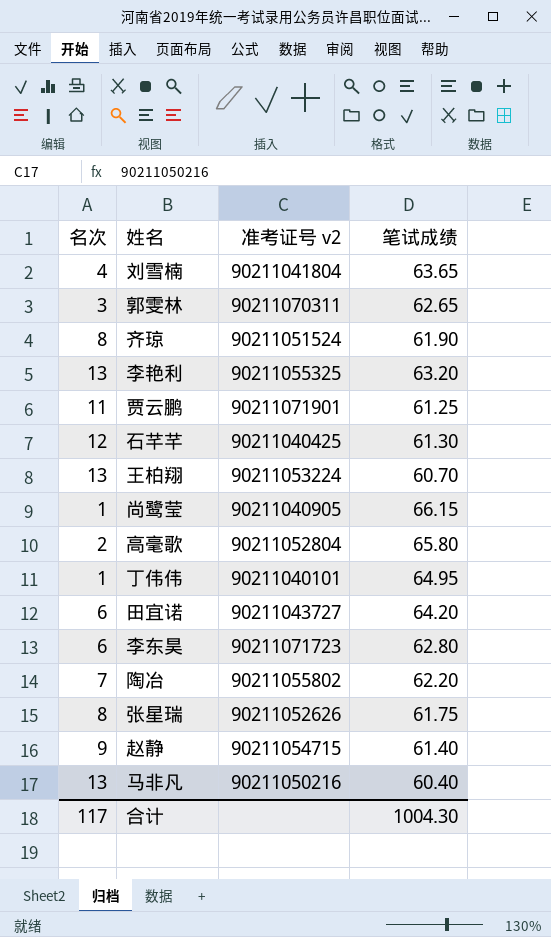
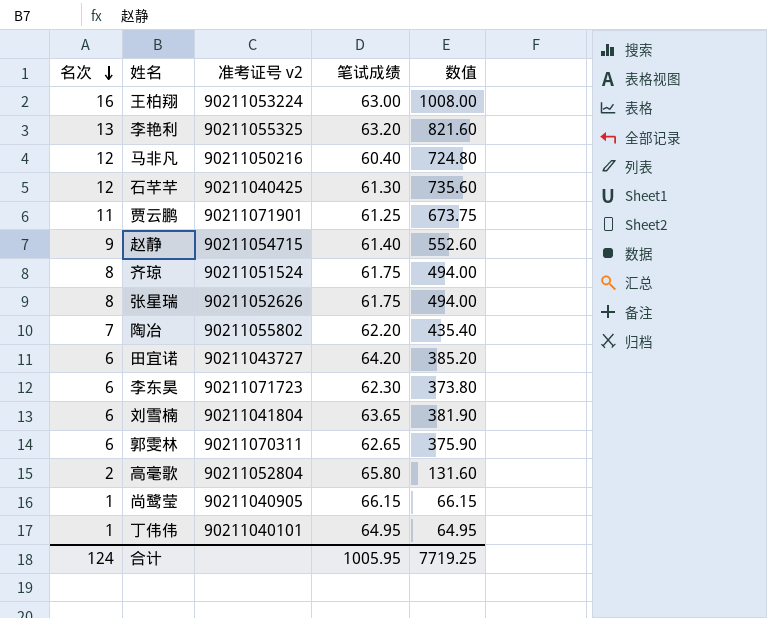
row order: none -> 名次 descending
column 数值 | formula: none -> [名次] * [笔试成绩]
王柏翔 | 名次: 13 -> 16
王柏翔 | 笔试成绩: 60.70 -> 63.00
马非凡 | 名次: 13 -> 12
齐琼 | 笔试成绩: 61.90 -> 61.75
李东昊 | 笔试成绩: 62.80 -> 62.30
刘雪楠 | 名次: 4 -> 6
郭雯林 | 名次: 3 -> 6
合计 | 名次: 117 -> 124
合计 | 笔试成绩: 1004.30 -> 1005.95

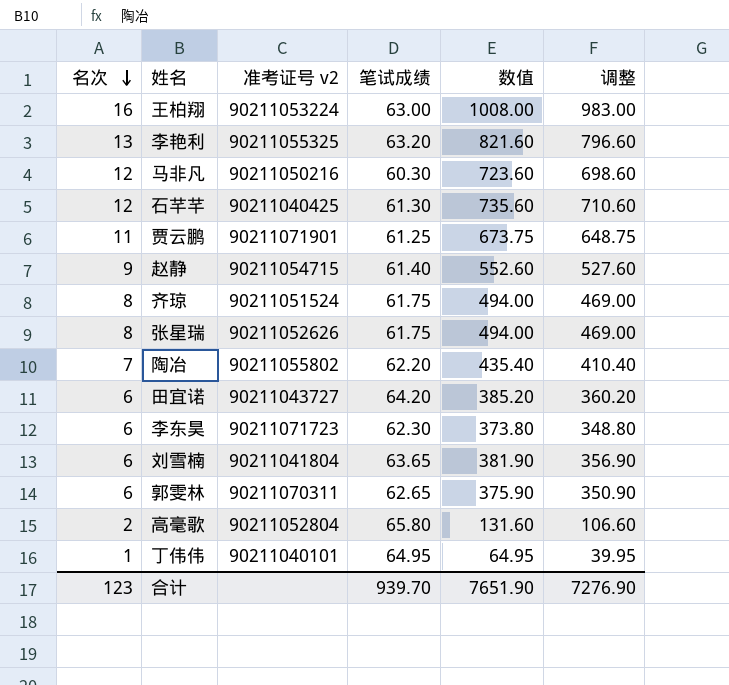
column 调整 | formula: none -> [数值] - 25
row 尚鹭莹: 1 | 90211040905 | 66.15 | 66.15 -> none
马非凡 | 笔试成绩: 60.40 -> 60.30
马非凡 | 数值: 724.80 -> 723.60
合计 | 名次: 124 -> 123
合计 | 笔试成绩: 1005.95 -> 939.70
合计 | 数值: 7719.25 -> 7651.90

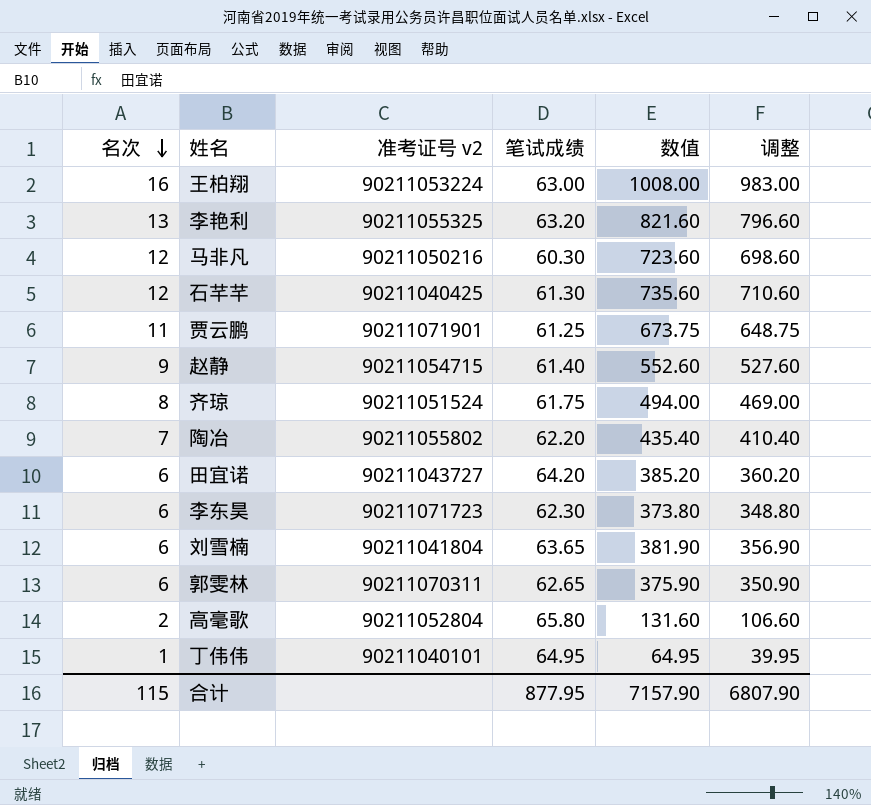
row 张星瑞: 8 | 90211052626 | 61.75 | 494.00 | 469.00 -> none
合计 | 名次: 123 -> 115
合计 | 笔试成绩: 939.70 -> 877.95
合计 | 数值: 7651.90 -> 7157.90
合计 | 调整: 7276.90 -> 6807.90

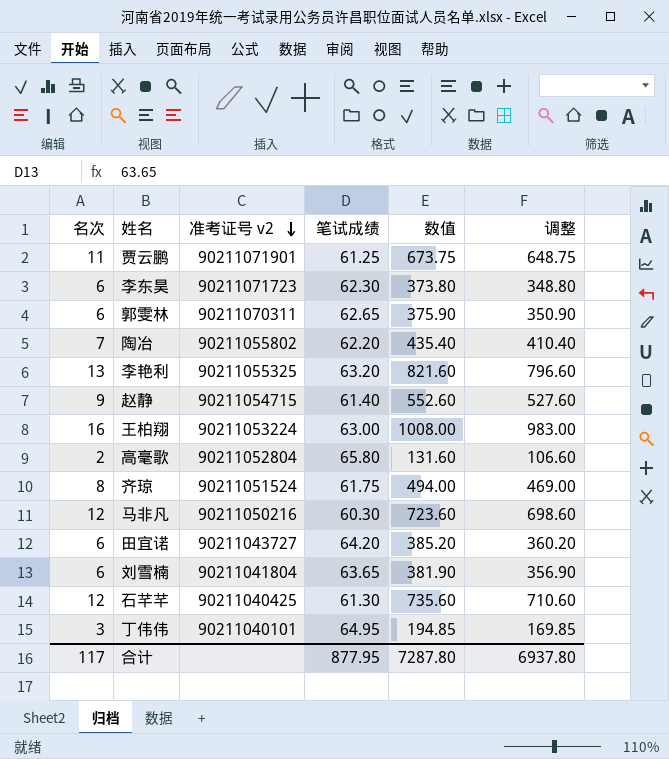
row order: 名次 descending -> 准考证号 v2 descending
丁伟伟 | 名次: 1 -> 3
丁伟伟 | 数值: 64.95 -> 194.85
丁伟伟 | 调整: 39.95 -> 169.85
合计 | 名次: 115 -> 117
合计 | 数值: 7157.90 -> 7287.80
合计 | 调整: 6807.90 -> 6937.80

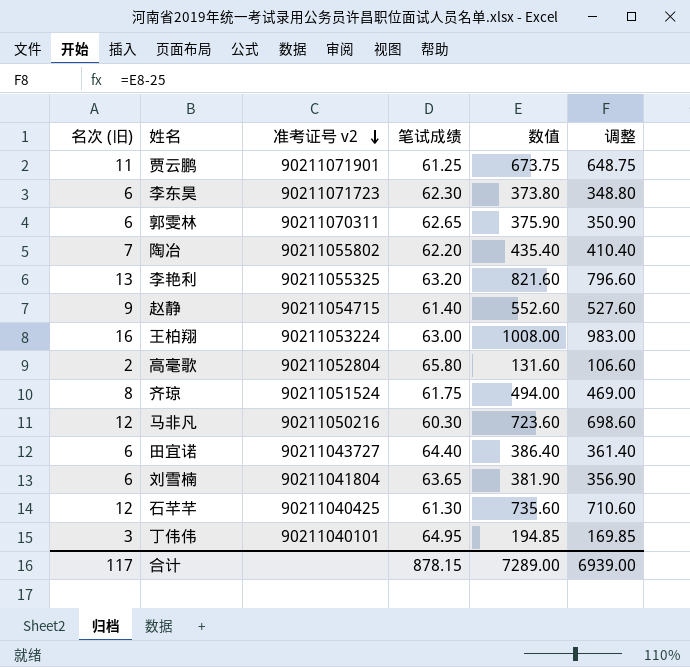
column name: 名次 -> 名次 (旧)
田宜诺 | 笔试成绩: 64.20 -> 64.40
田宜诺 | 数值: 385.20 -> 386.40
田宜诺 | 调整: 360.20 -> 361.40
合计 | 笔试成绩: 877.95 -> 878.15
合计 | 数值: 7287.80 -> 7289.00
合计 | 调整: 6937.80 -> 6939.00

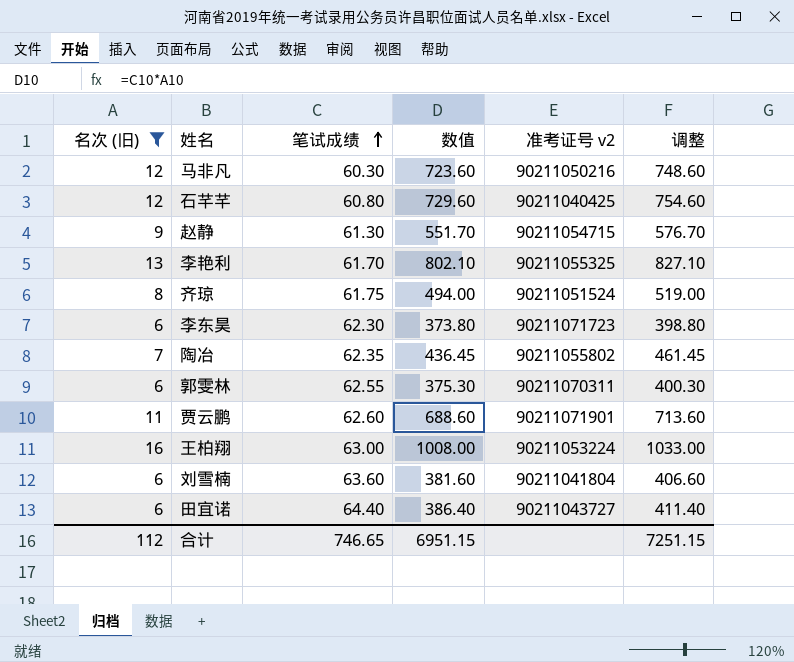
filter: none -> 名次 (旧) >= 6
row order: 准考证号 v2 descending -> 笔试成绩 ascending
column 准考证号 v2 | position: 3 -> 5
column 调整 | formula: [数值] - 25 -> [数值] + 25
石芊芊 | 笔试成绩: 61.30 -> 60.80
石芊芊 | 数值: 735.60 -> 729.60
赵静 | 笔试成绩: 61.40 -> 61.30
赵静 | 数值: 552.60 -> 551.70
李艳利 | 笔试成绩: 63.20 -> 61.70
李艳利 | 数值: 821.60 -> 802.10
陶冶 | 笔试成绩: 62.20 -> 62.35
陶冶 | 数值: 435.40 -> 436.45
郭雯林 | 笔试成绩: 62.65 -> 62.55
郭雯林 | 数值: 375.90 -> 375.30
贾云鹏 | 笔试成绩: 61.25 -> 62.60
贾云鹏 | 数值: 673.75 -> 688.60
刘雪楠 | 笔试成绩: 63.65 -> 63.60
刘雪楠 | 数值: 381.90 -> 381.60
合计 | 名次 (旧): 117 -> 112
合计 | 笔试成绩: 878.15 -> 746.65
合计 | 数值: 7289.00 -> 6951.15
合计 | 调整: 6939.00 -> 7251.15

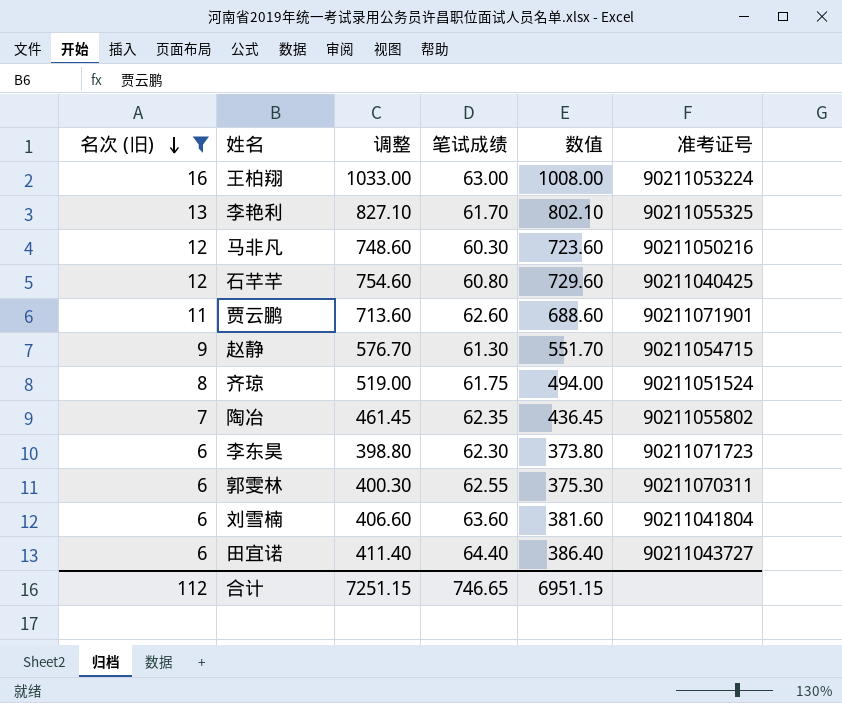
row order: 笔试成绩 ascending -> 名次 (旧) descending
column 调整 | position: 6 -> 3
column name: 准考证号 v2 -> 准考证号

